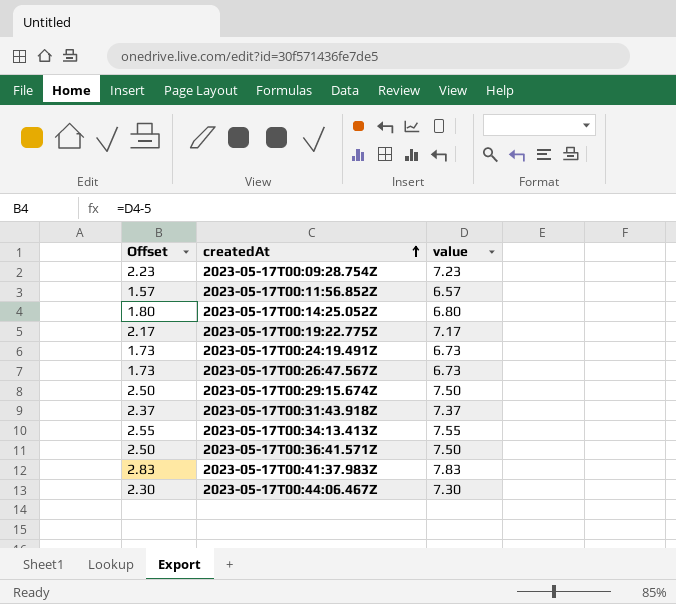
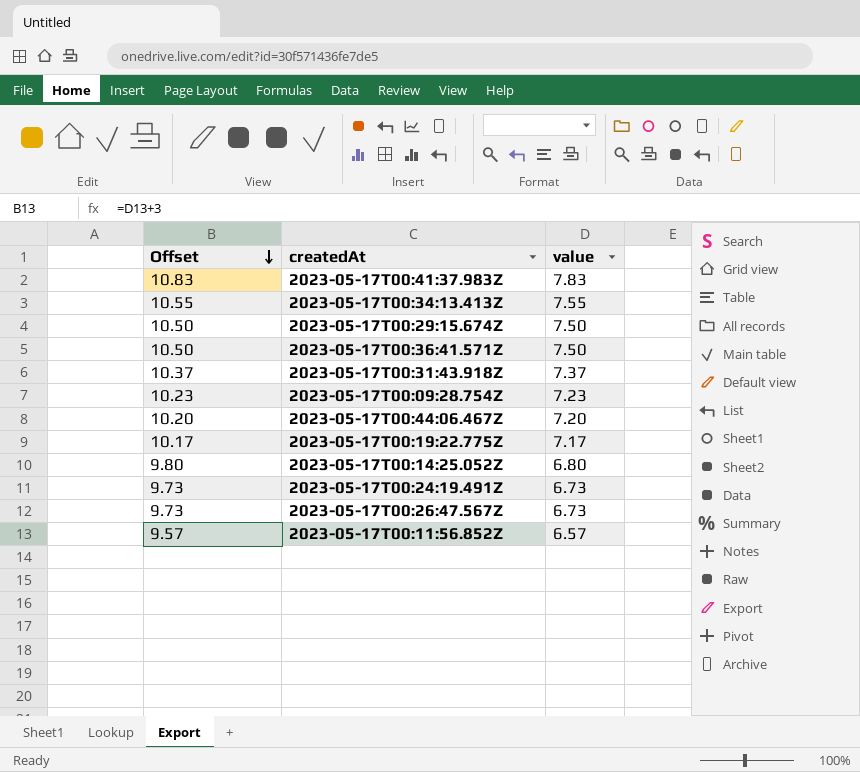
row order: createdAt ascending -> Offset descending
column Offset | formula: [value] - 5 -> [value] + 3
2023-05-17T00:44:06.467Z | value: 7.30 -> 7.20

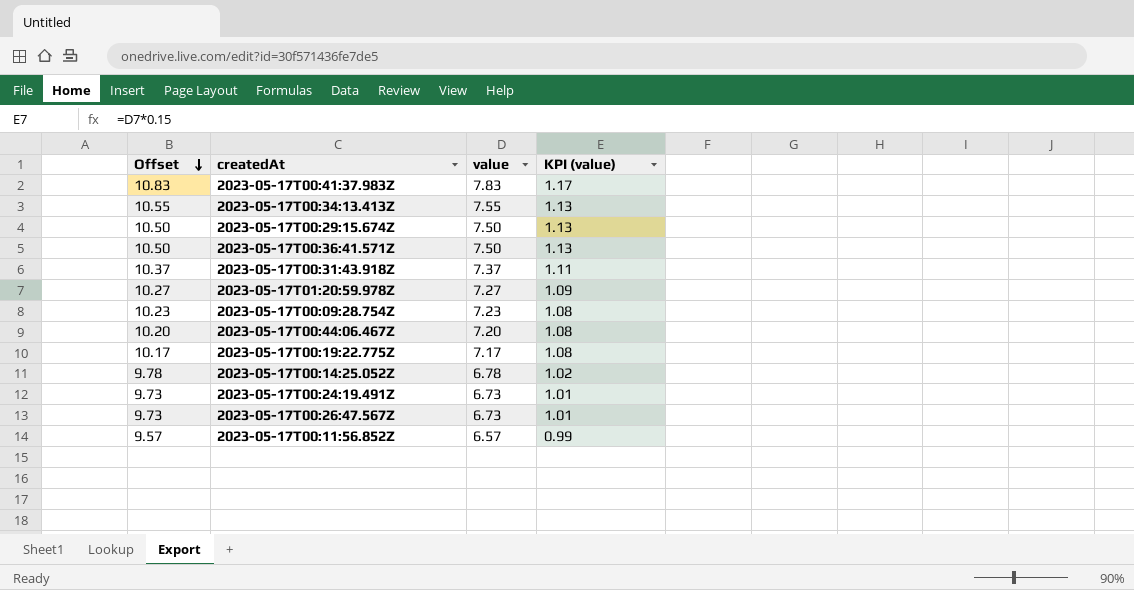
column KPI (value) | formula: none -> [value] * 0.15
row 2023-05-17T01:20:59.978Z: none -> 10.27 | 7.27 | 1.09
2023-05-17T00:14:25.052Z | Offset: 9.80 -> 9.78
2023-05-17T00:14:25.052Z | value: 6.80 -> 6.78

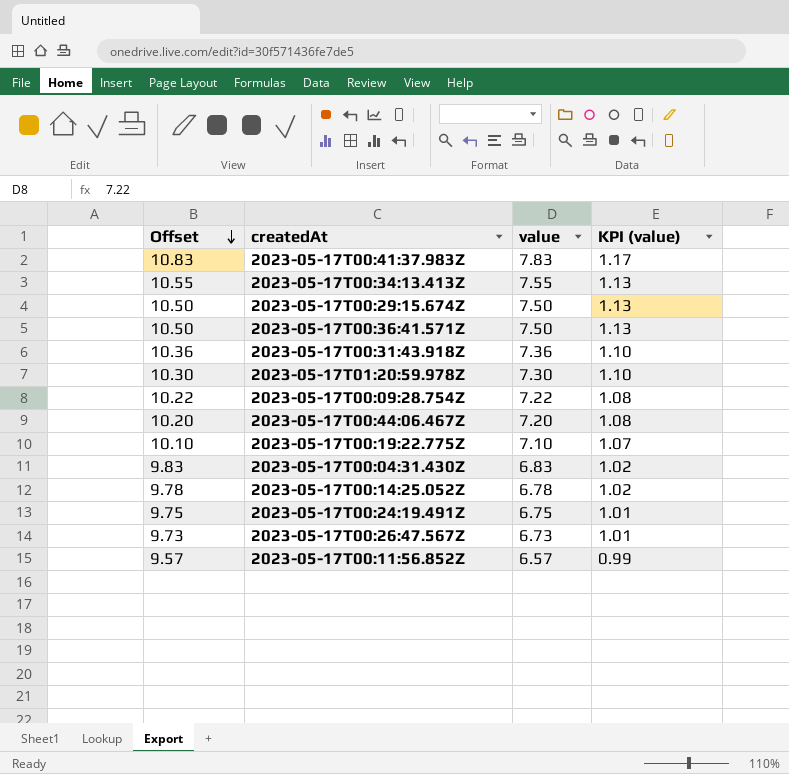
2023-05-17T00:31:43.918Z | Offset: 10.37 -> 10.36
2023-05-17T00:31:43.918Z | value: 7.37 -> 7.36
2023-05-17T00:31:43.918Z | KPI (value): 1.11 -> 1.10
2023-05-17T01:20:59.978Z | Offset: 10.27 -> 10.30
2023-05-17T01:20:59.978Z | value: 7.27 -> 7.30
2023-05-17T01:20:59.978Z | KPI (value): 1.09 -> 1.10
2023-05-17T00:09:28.754Z | Offset: 10.23 -> 10.22
2023-05-17T00:09:28.754Z | value: 7.23 -> 7.22
2023-05-17T00:19:22.775Z | Offset: 10.17 -> 10.10
2023-05-17T00:19:22.775Z | value: 7.17 -> 7.10
2023-05-17T00:19:22.775Z | KPI (value): 1.08 -> 1.07
row 2023-05-17T00:04:31.430Z: none -> 9.83 | 6.83 | 1.02
2023-05-17T00:24:19.491Z | Offset: 9.73 -> 9.75
2023-05-17T00:24:19.491Z | value: 6.73 -> 6.75

